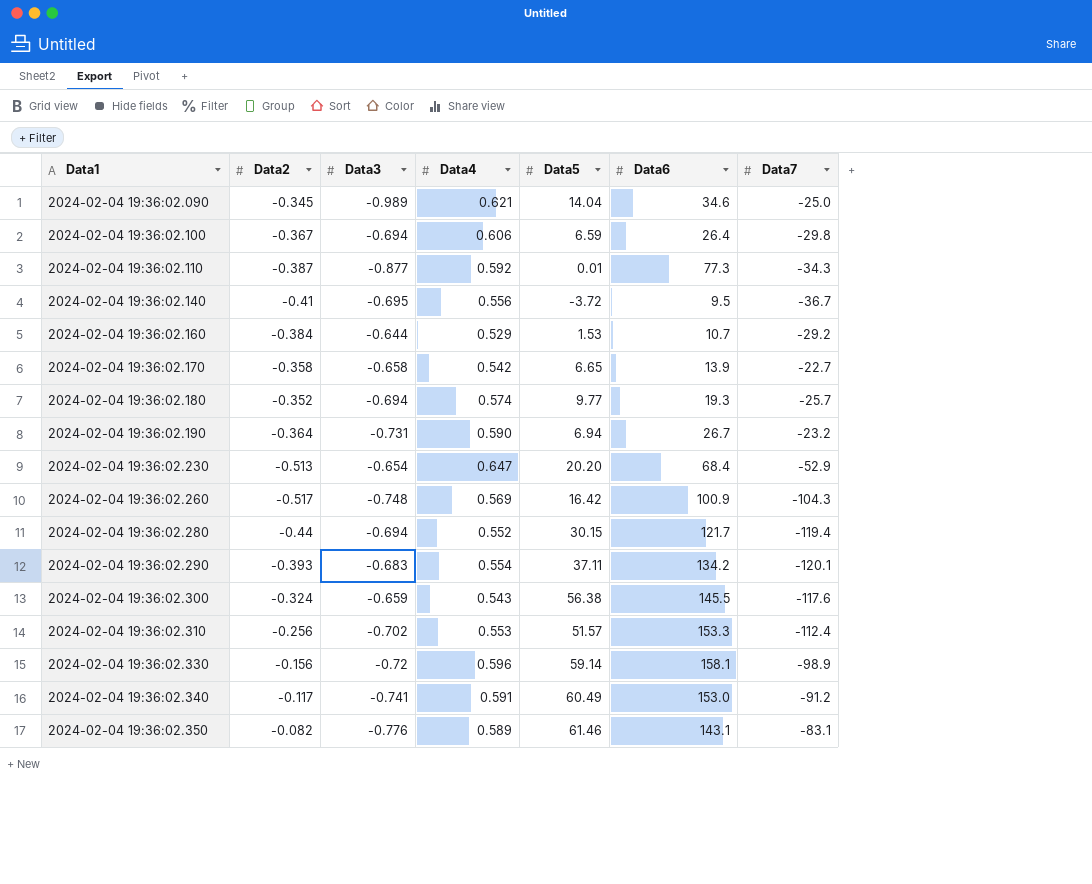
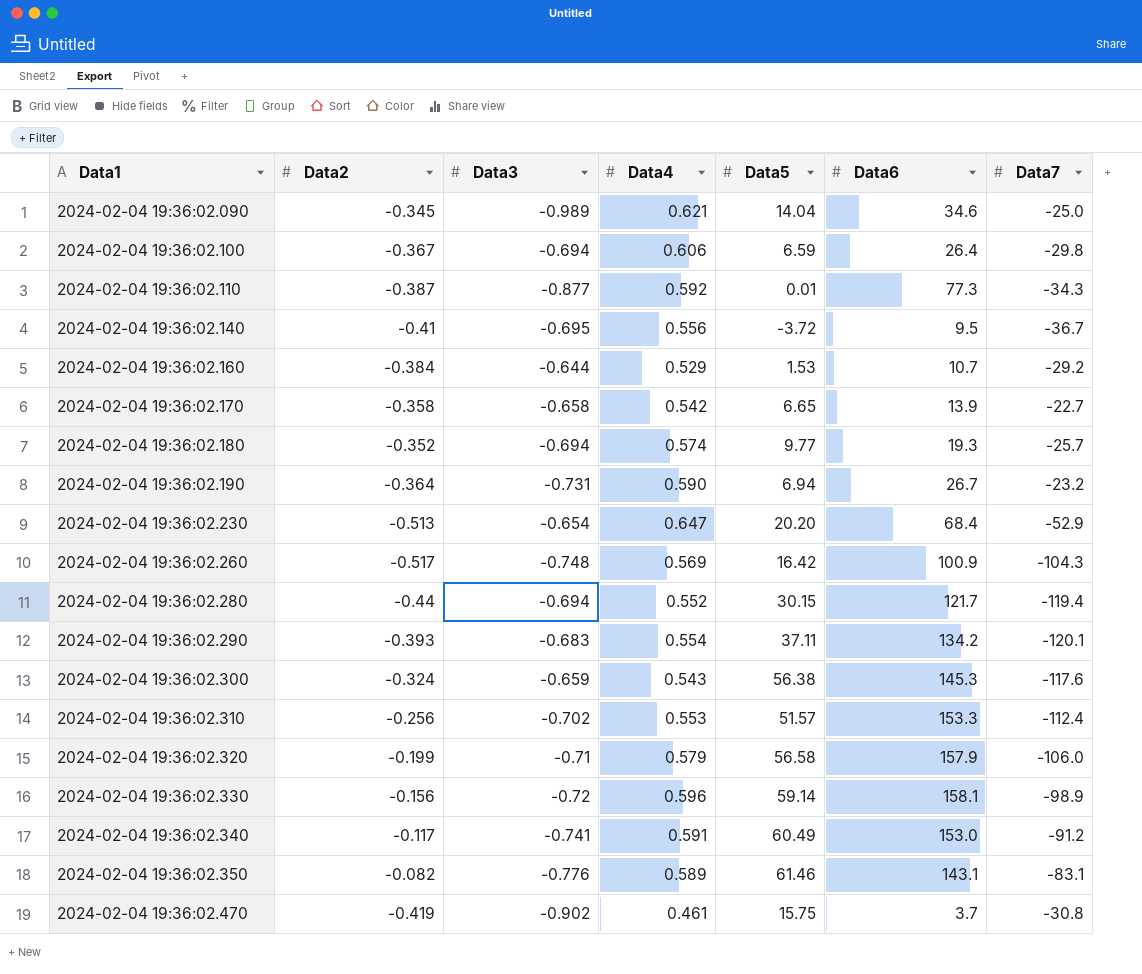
2024-02-04 19:36:02.300 | Data6: 145.5 -> 145.3
row 2024-02-04 19:36:02.320: none -> -0.199 | -0.71 | 0.579 | 56.58 | 157.9 | -106.0
row 2024-02-04 19:36:02.470: none -> -0.419 | -0.902 | 0.461 | 15.75 | 3.7 | -30.8

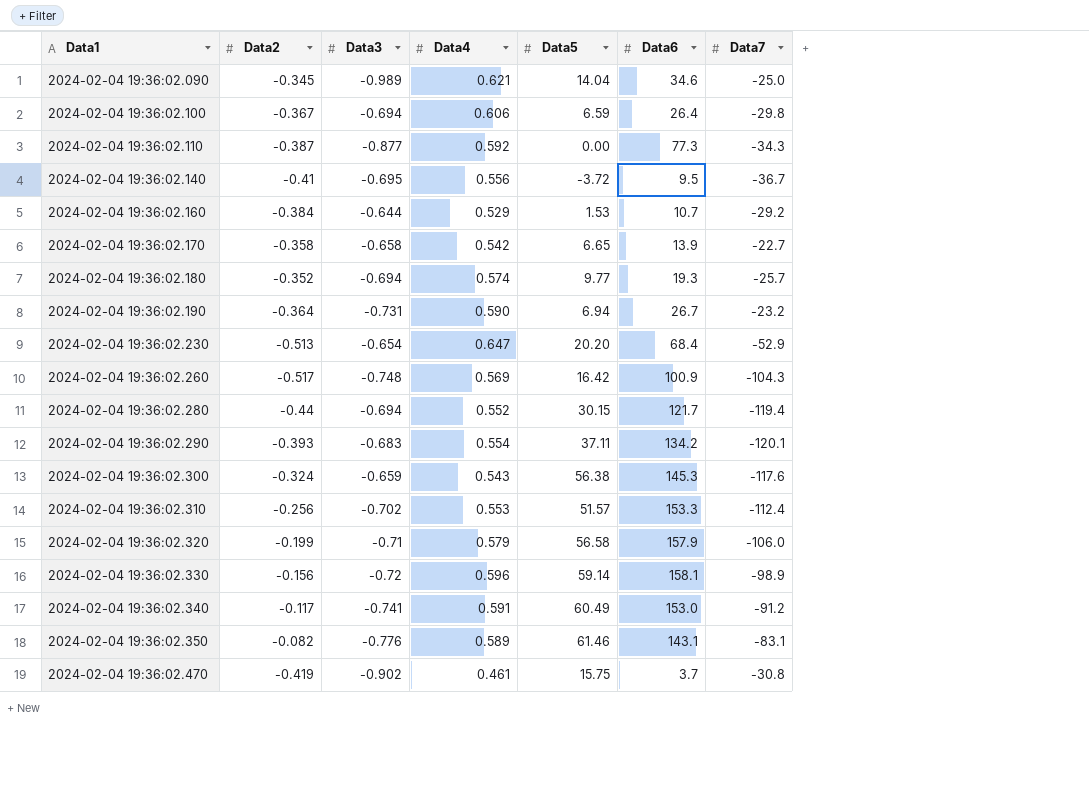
2024-02-04 19:36:02.110 | Data5: 0.01 -> 0.00

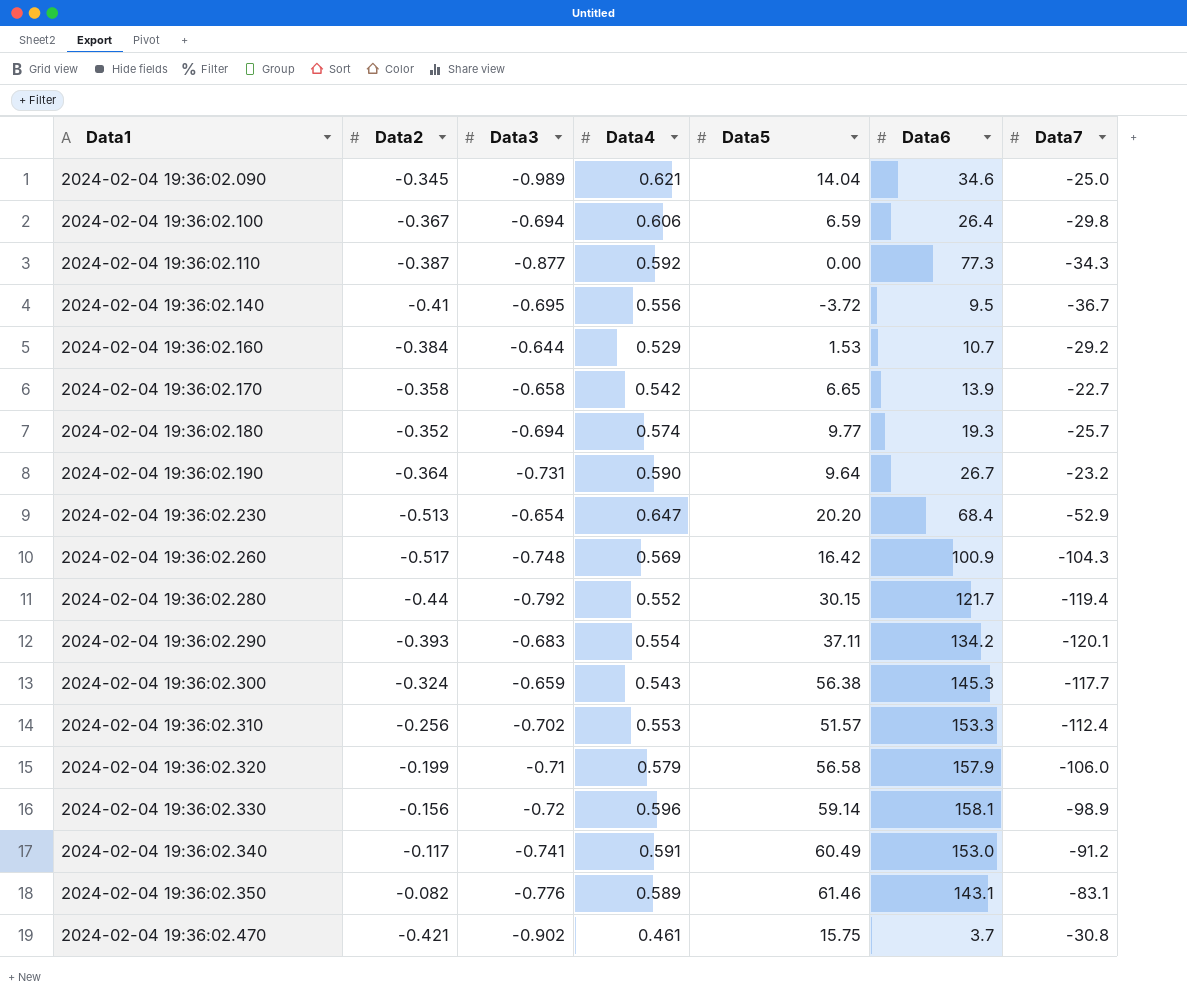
2024-02-04 19:36:02.190 | Data5: 6.94 -> 9.64
2024-02-04 19:36:02.280 | Data3: -0.694 -> -0.792
2024-02-04 19:36:02.300 | Data7: -117.6 -> -117.7
2024-02-04 19:36:02.470 | Data2: -0.419 -> -0.421

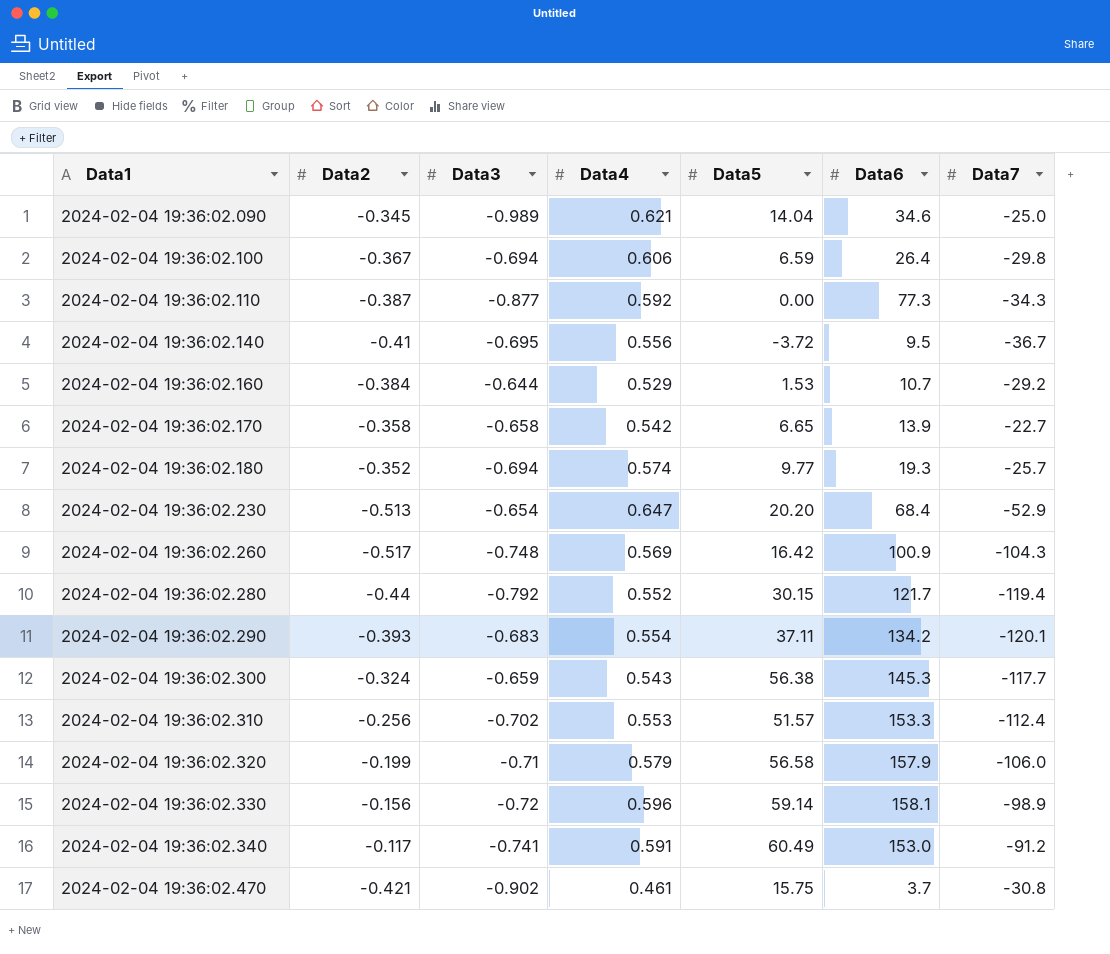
row 2024-02-04 19:36:02.190: -0.364 | -0.731 | 0.590 | 9.64 | 26.7 | -23.2 -> none
row 2024-02-04 19:36:02.350: -0.082 | -0.776 | 0.589 | 61.46 | 143.1 | -83.1 -> none

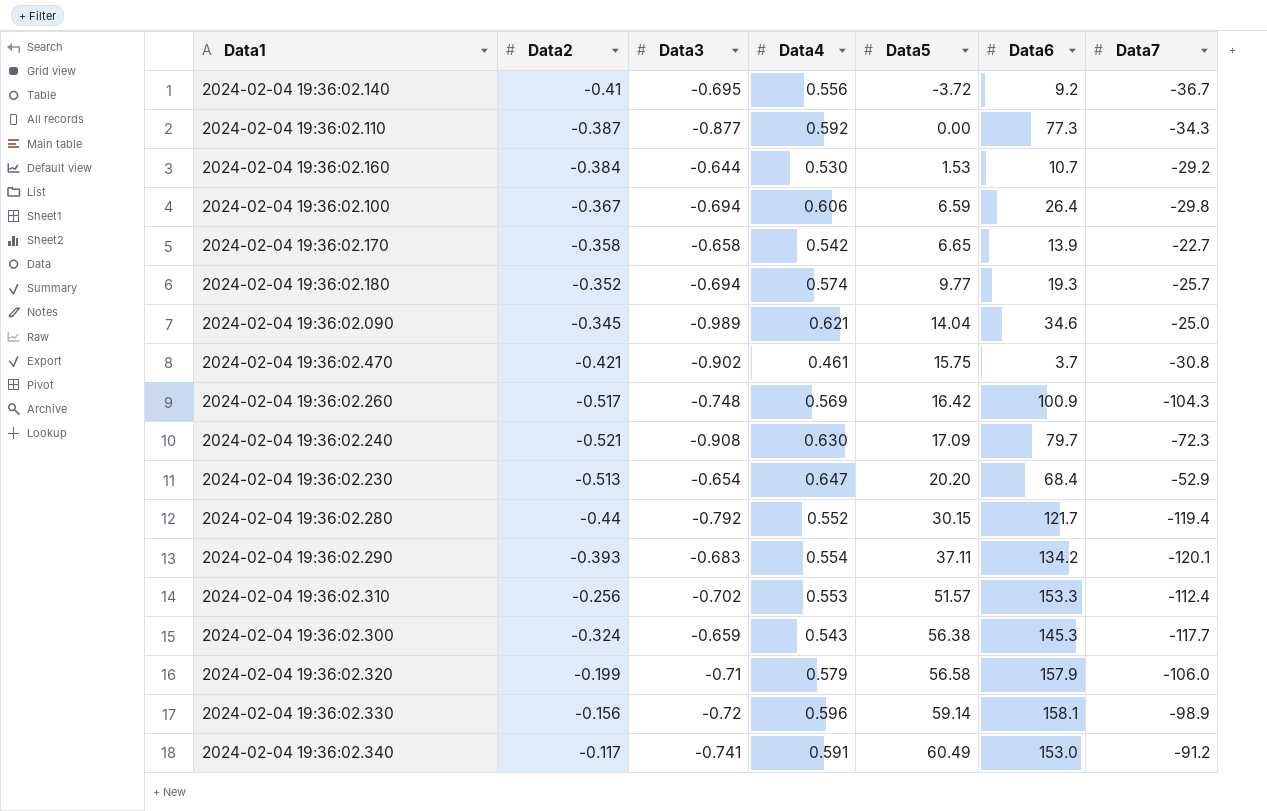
row order: Data1 ascending -> Data5 ascending
2024-02-04 19:36:02.140 | Data6: 9.5 -> 9.2
2024-02-04 19:36:02.160 | Data4: 0.529 -> 0.530
row 2024-02-04 19:36:02.240: none -> -0.521 | -0.908 | 0.630 | 17.09 | 79.7 | -72.3

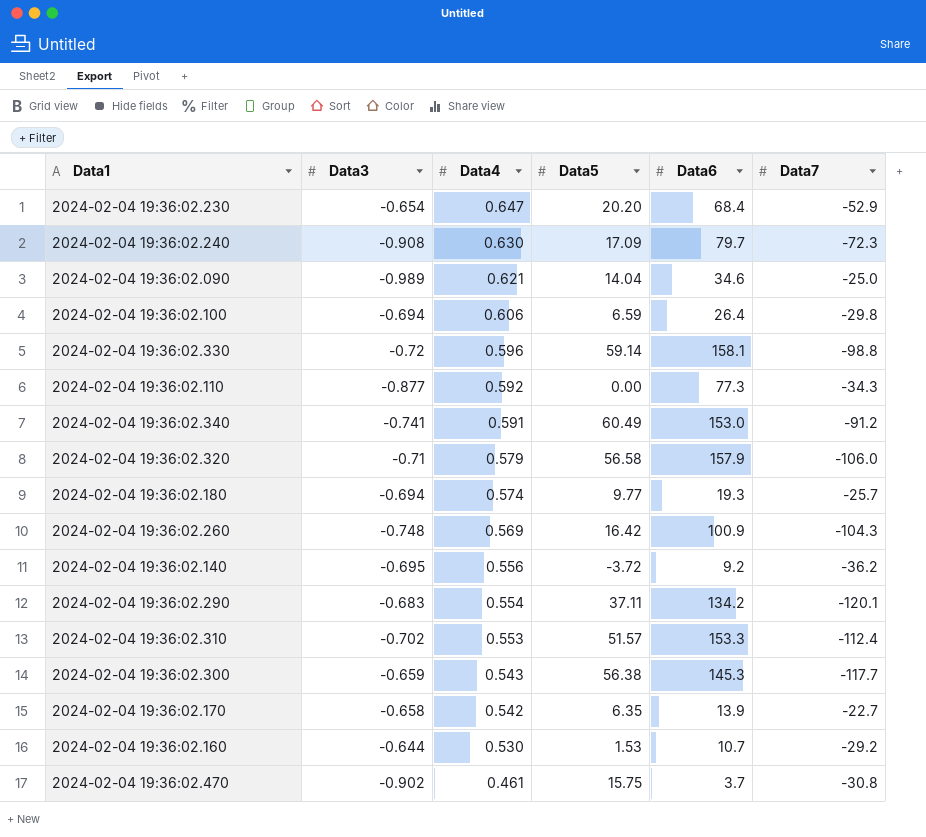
row order: Data5 ascending -> Data4 descending
column Data2 | position: 2 -> none
row 2024-02-04 19:36:02.280: -0.44 | -0.792 | 0.552 | 30.15 | 121.7 | -119.4 -> none
2024-02-04 19:36:02.330 | Data7: -98.9 -> -98.8
2024-02-04 19:36:02.140 | Data7: -36.7 -> -36.2
2024-02-04 19:36:02.170 | Data5: 6.65 -> 6.35

